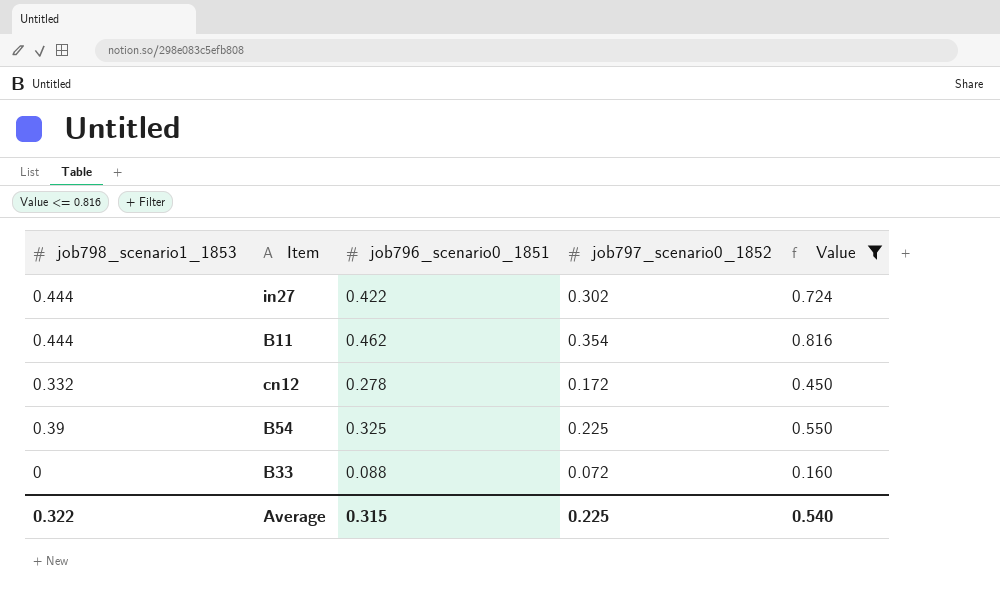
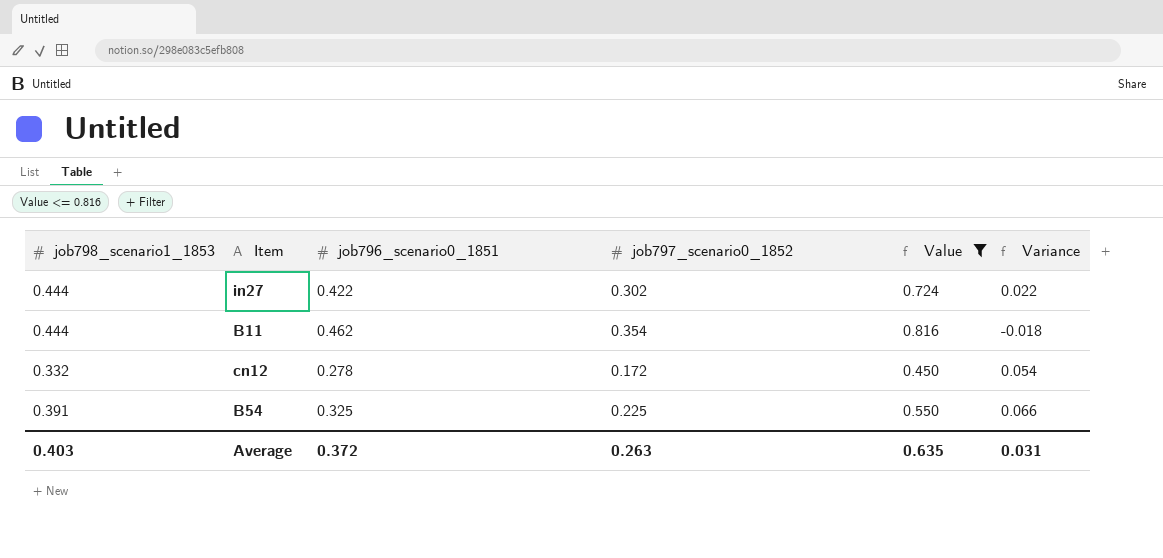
column Variance | formula: none -> [job798_scenario1_1853] - [job796_scenario0_1851]
row B33: 0 | 0.088 | 0.072 | 0.160 -> none
B54 | job798_scenario1_1853: 0.39 -> 0.391
Average | job798_scenario1_1853: 0.322 -> 0.403
Average | job796_scenario0_1851: 0.315 -> 0.372
Average | job797_scenario0_1852: 0.225 -> 0.263
Average | Value: 0.540 -> 0.635

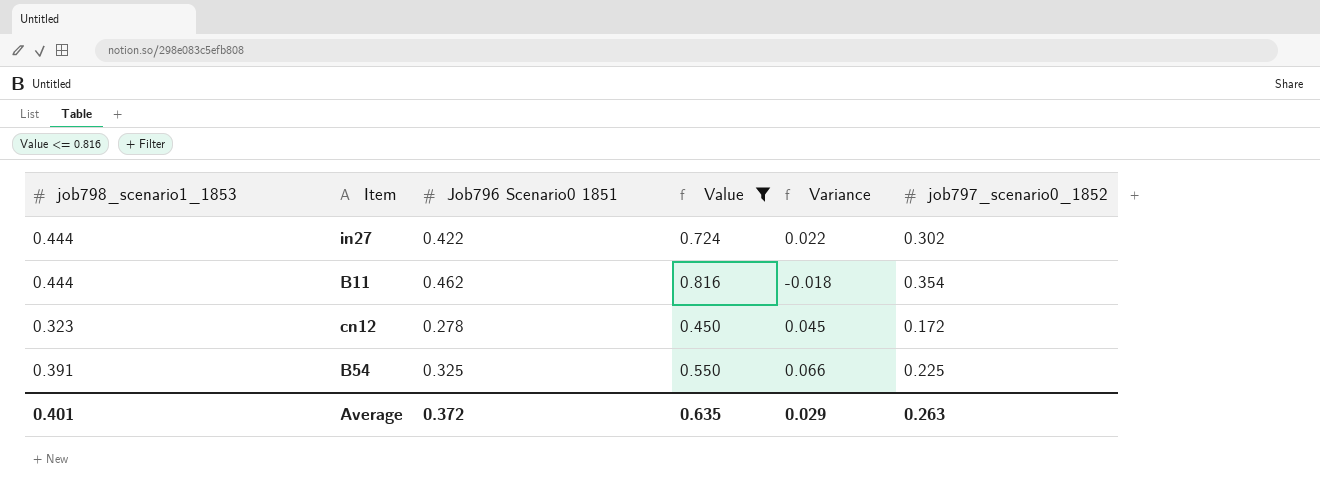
column name: job796_scenario0_1851 -> Job796 Scenario0 1851
column job797_scenario0_1852 | position: 4 -> 6
cn12 | job798_scenario1_1853: 0.332 -> 0.323
cn12 | Variance: 0.054 -> 0.045
Average | job798_scenario1_1853: 0.403 -> 0.401
Average | Variance: 0.031 -> 0.029

